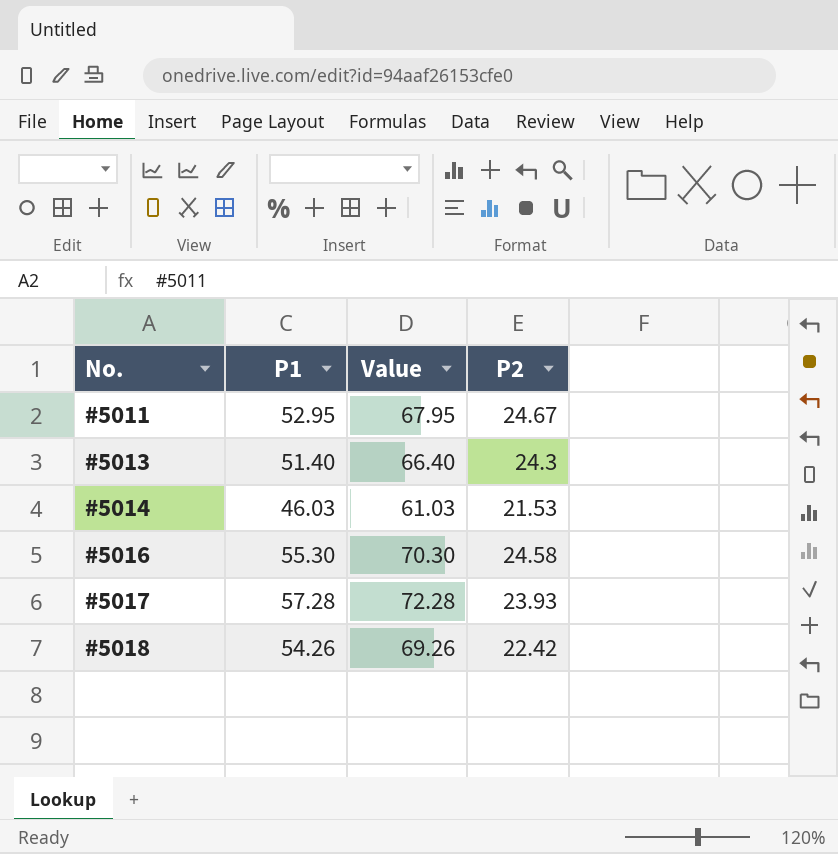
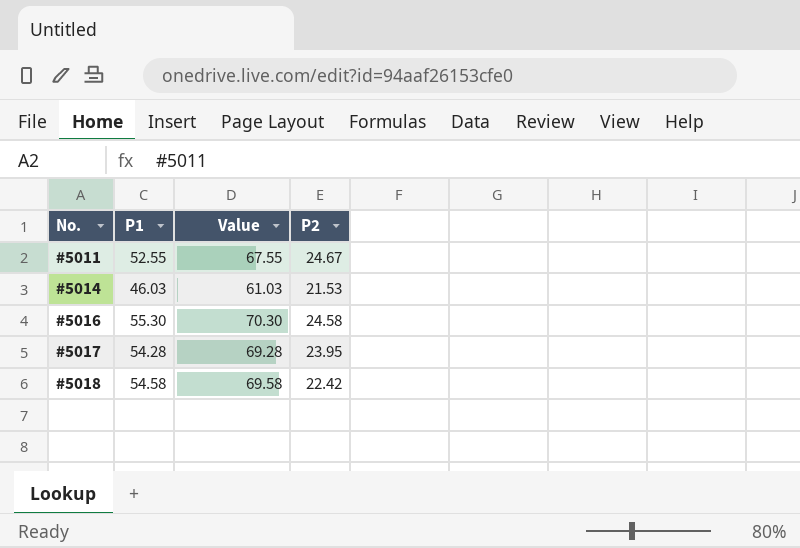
row #5013: 51.40 | 66.40 | 24.3 -> none
#5011 | P1: 52.95 -> 52.55
#5011 | Value: 67.95 -> 67.55
#5017 | P1: 57.28 -> 54.28
#5017 | Value: 72.28 -> 69.28
#5017 | P2: 23.93 -> 23.95
#5018 | P1: 54.26 -> 54.58
#5018 | Value: 69.26 -> 69.58

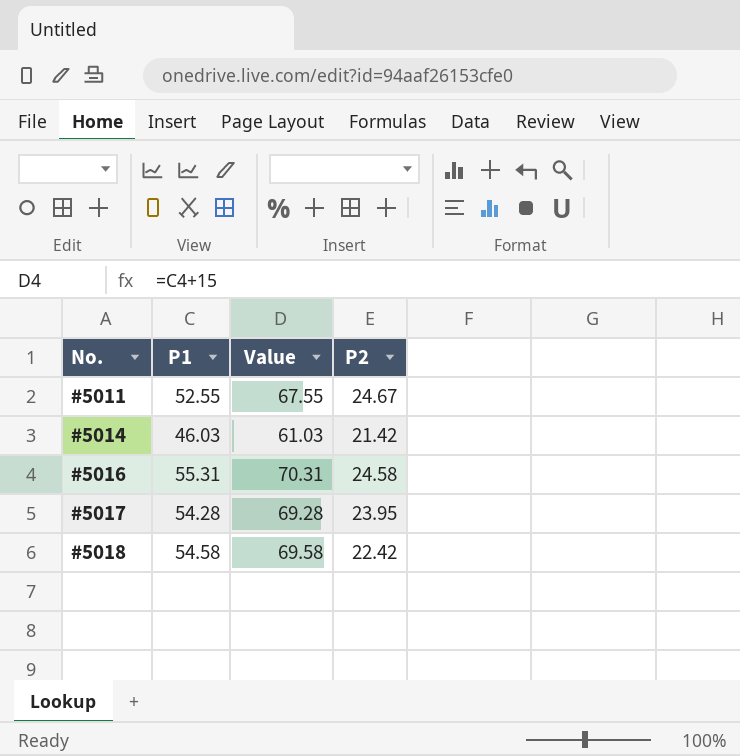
#5014 | P2: 21.53 -> 21.42
#5016 | P1: 55.30 -> 55.31
#5016 | Value: 70.30 -> 70.31

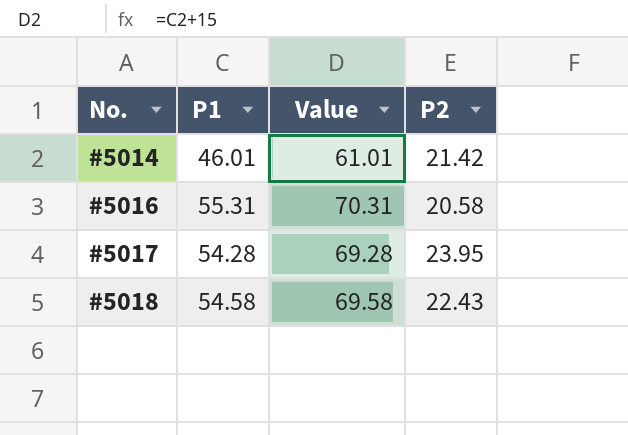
row #5011: 52.55 | 67.55 | 24.67 -> none
#5014 | P1: 46.03 -> 46.01
#5014 | Value: 61.03 -> 61.01
#5016 | P2: 24.58 -> 20.58
#5018 | P2: 22.42 -> 22.43

